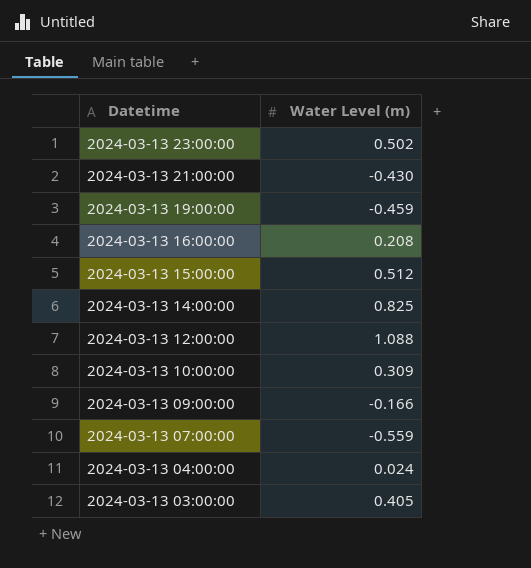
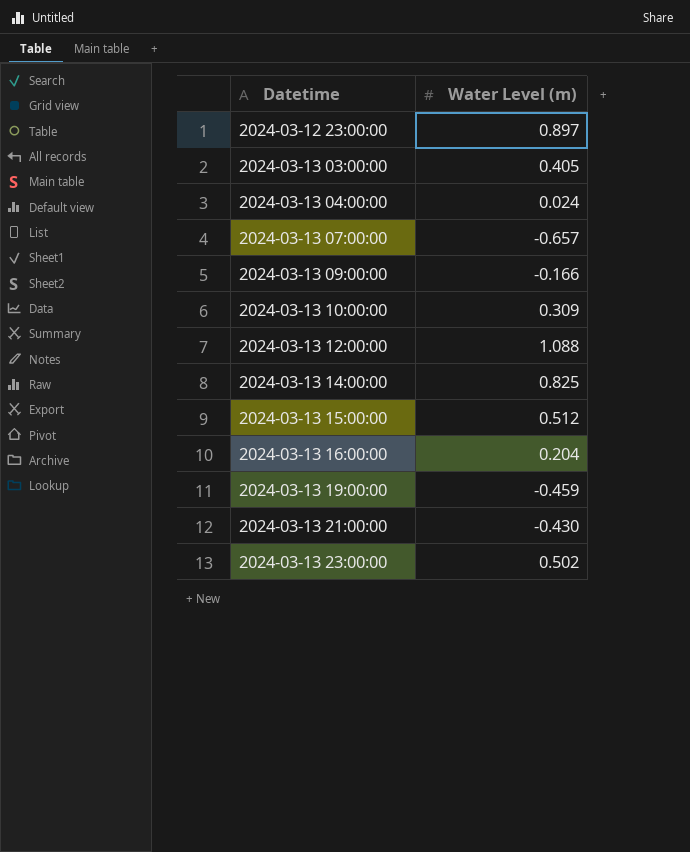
row order: Datetime descending -> Datetime ascending
row 2024-03-12 23:00:00: none -> 0.897
2024-03-13 07:00:00 | Water Level (m): -0.559 -> -0.657
2024-03-13 16:00:00 | Water Level (m): 0.208 -> 0.204

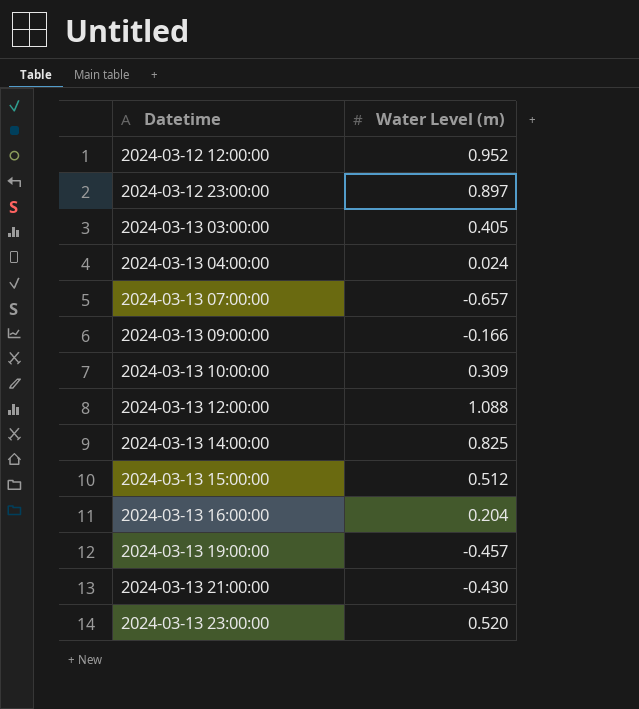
row 2024-03-12 12:00:00: none -> 0.952
2024-03-13 19:00:00 | Water Level (m): -0.459 -> -0.457
2024-03-13 23:00:00 | Water Level (m): 0.502 -> 0.520

